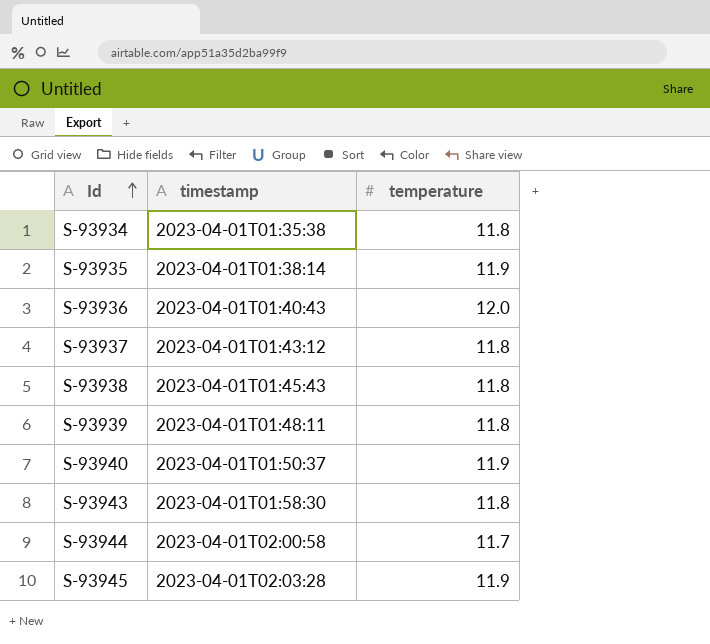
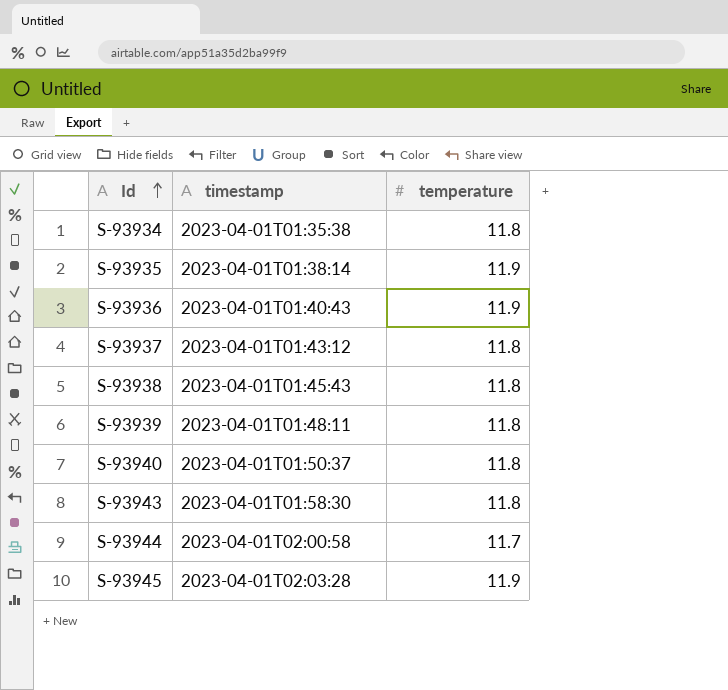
S-93936 | temperature: 12.0 -> 11.9
S-93940 | temperature: 11.9 -> 11.8

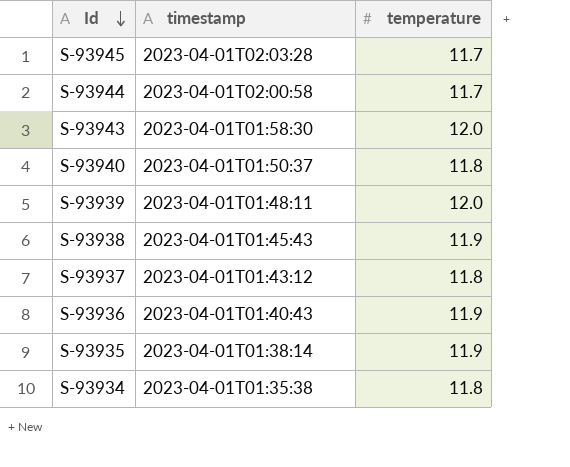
row order: Id ascending -> Id descending
S-93945 | temperature: 11.9 -> 11.7
S-93943 | temperature: 11.8 -> 12.0
S-93939 | temperature: 11.8 -> 12.0
S-93938 | temperature: 11.8 -> 11.9

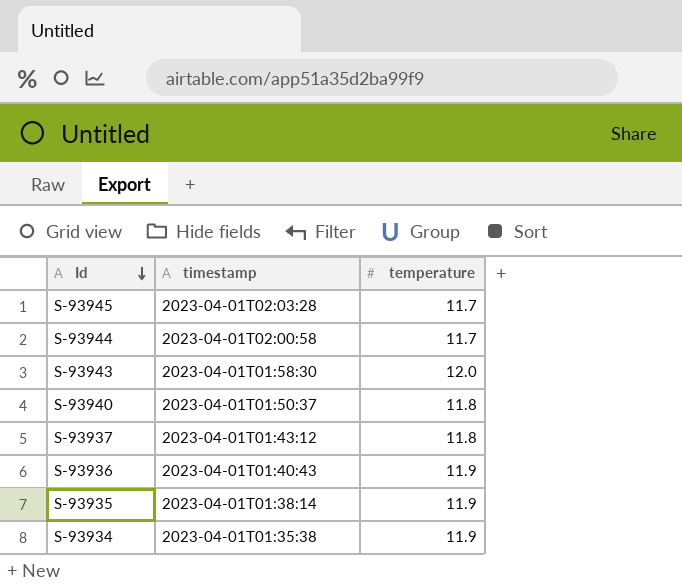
row S-93939: 2023-04-01T01:48:11 | 12.0 -> none
row S-93938: 2023-04-01T01:45:43 | 11.9 -> none
S-93934 | temperature: 11.8 -> 11.9

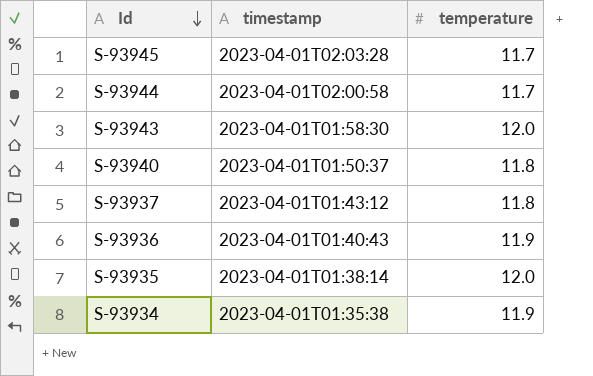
S-93935 | temperature: 11.9 -> 12.0

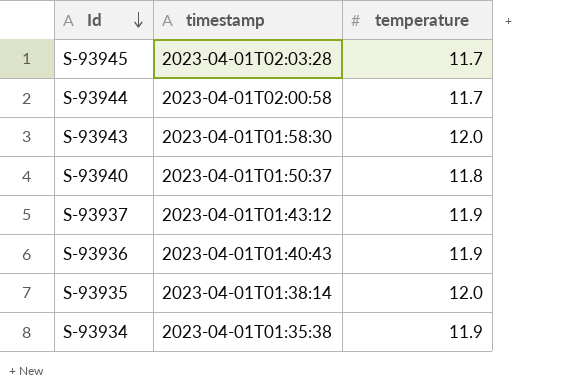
S-93937 | temperature: 11.8 -> 11.9

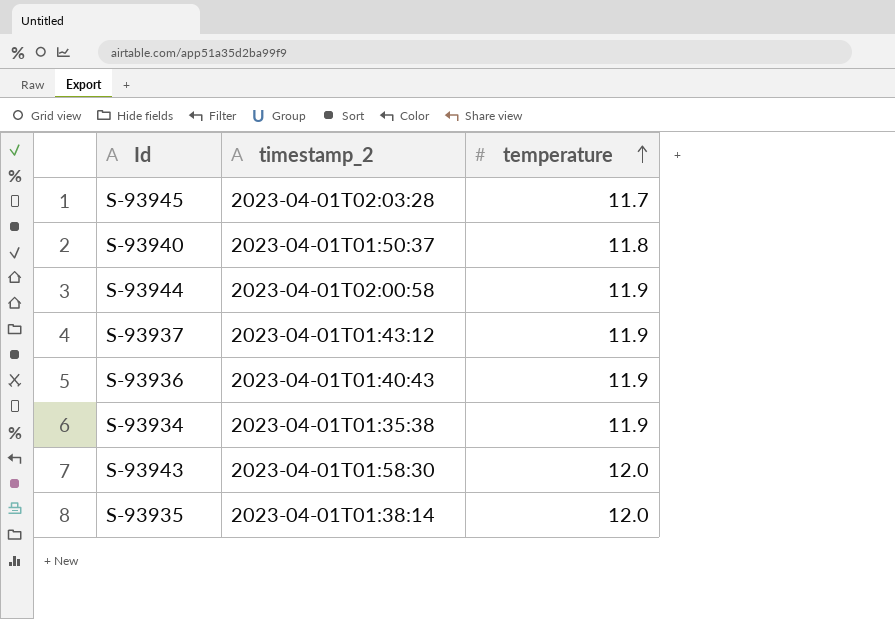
row order: Id descending -> temperature ascending
column name: timestamp -> timestamp_2
S-93944 | temperature: 11.7 -> 11.9

